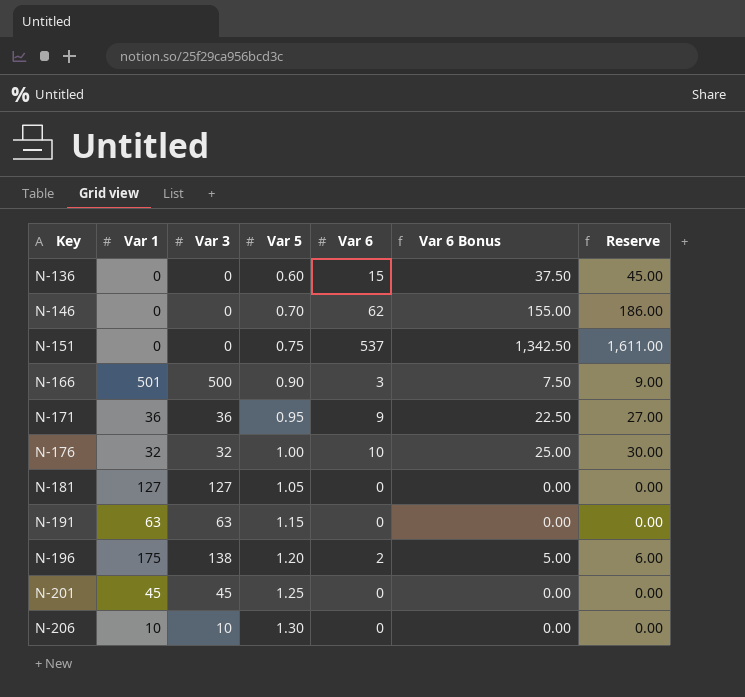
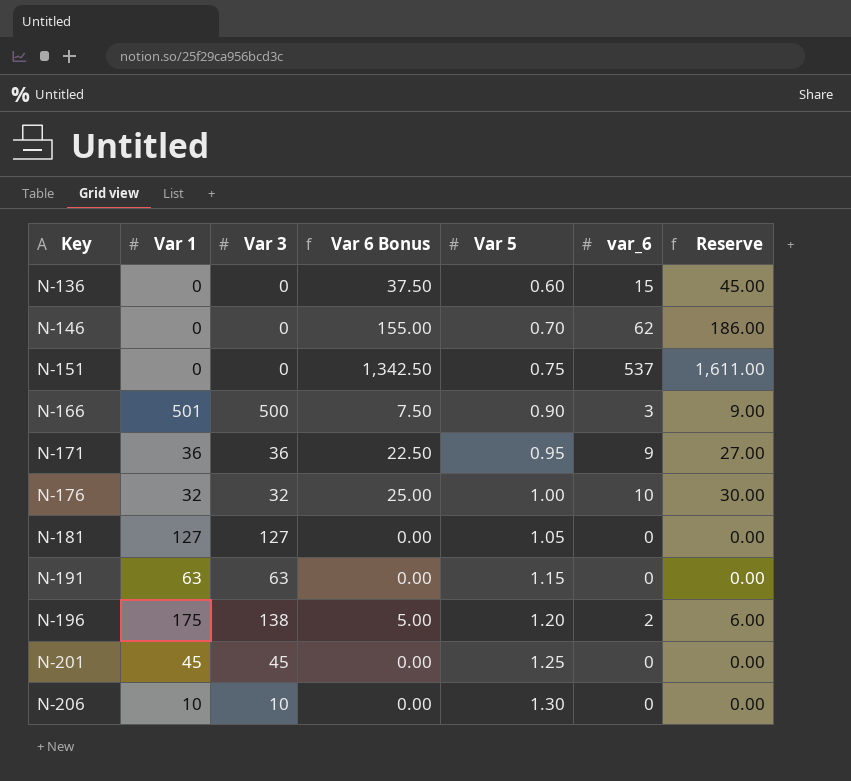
column Var 6 Bonus | position: 6 -> 4
column name: Var 6 -> var_6

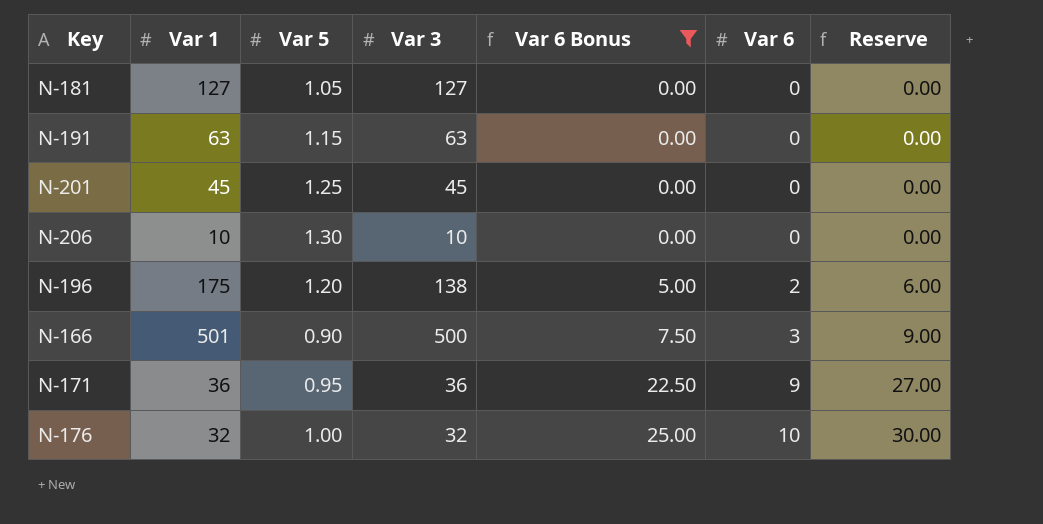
filter: none -> Var 6 Bonus <= 25.00
row order: Key ascending -> Var 6 Bonus ascending
column Var 5 | position: 5 -> 3
column name: var_6 -> Var 6

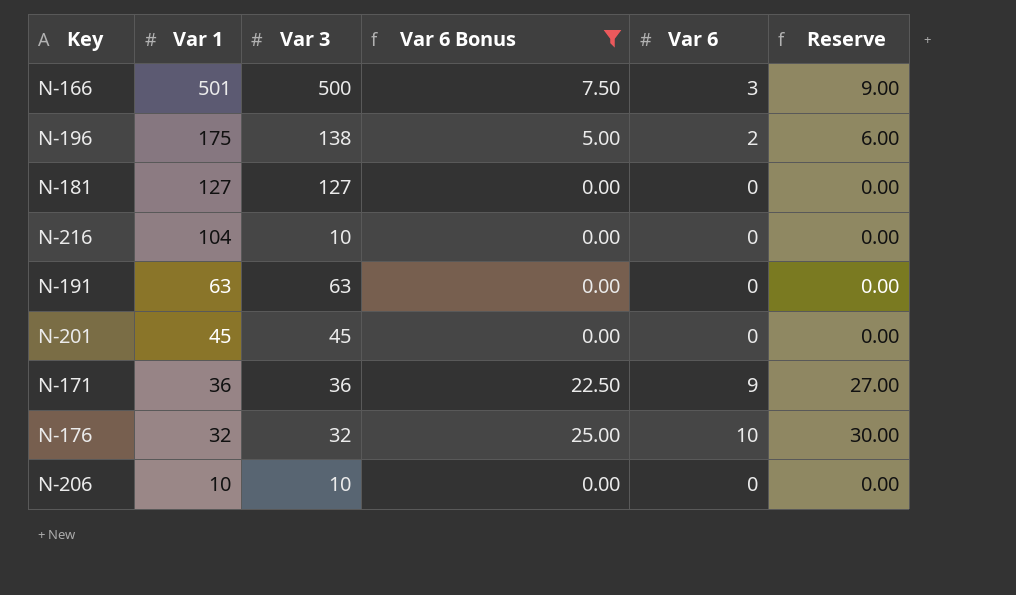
row order: Var 6 Bonus ascending -> Var 1 descending
column Var 5 | position: 3 -> none
row N-216: none -> 104 | 10 | 0.00 | 0 | 0.00

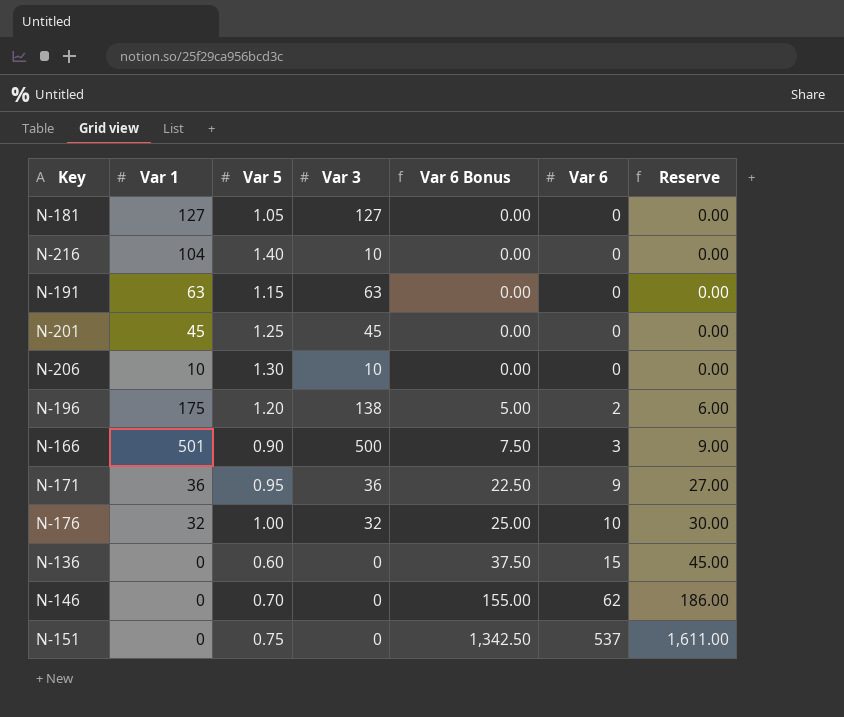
filter: Var 6 Bonus <= 25.00 -> none
row order: Var 1 descending -> Var 6 Bonus ascending
column Var 5 | position: none -> 3

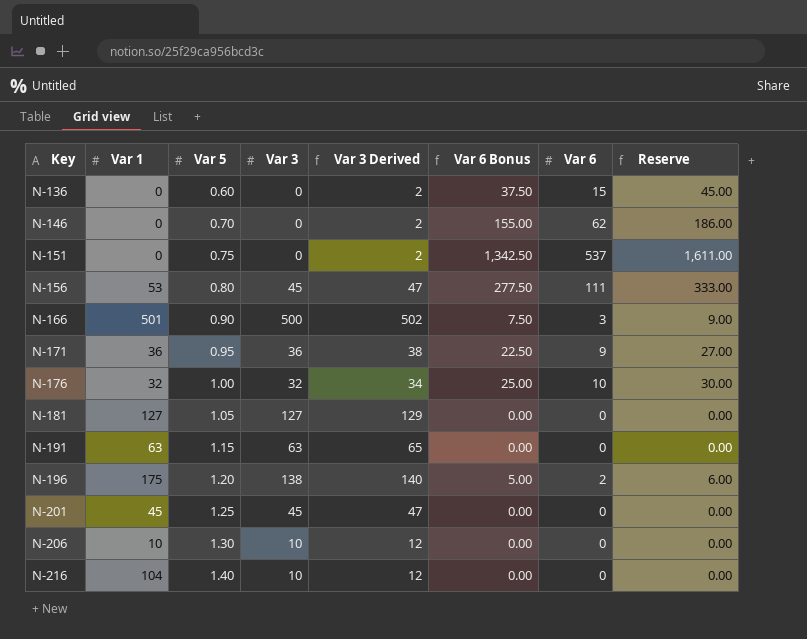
row order: Var 6 Bonus ascending -> Key ascending
column Var 3 Derived | formula: none -> [Var 3] + 2
row N-156: none -> 53 | 0.80 | 45 | 47 | 277.50 | 111 | 333.00

